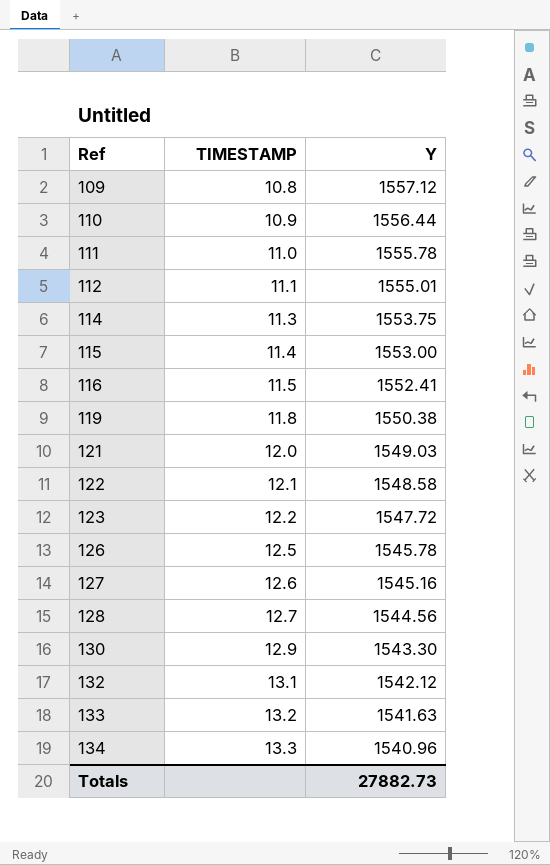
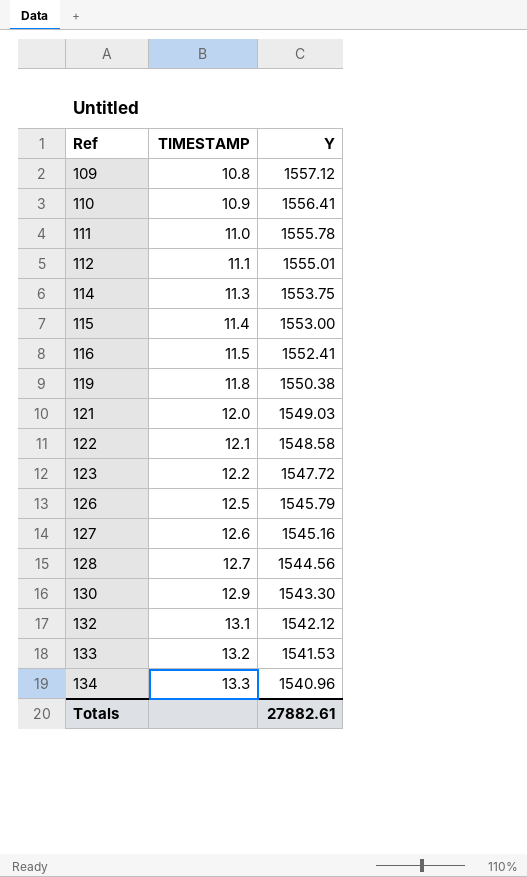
110 | Y: 1556.44 -> 1556.41
126 | Y: 1545.78 -> 1545.79
133 | Y: 1541.63 -> 1541.53
Totals | Y: 27882.73 -> 27882.61

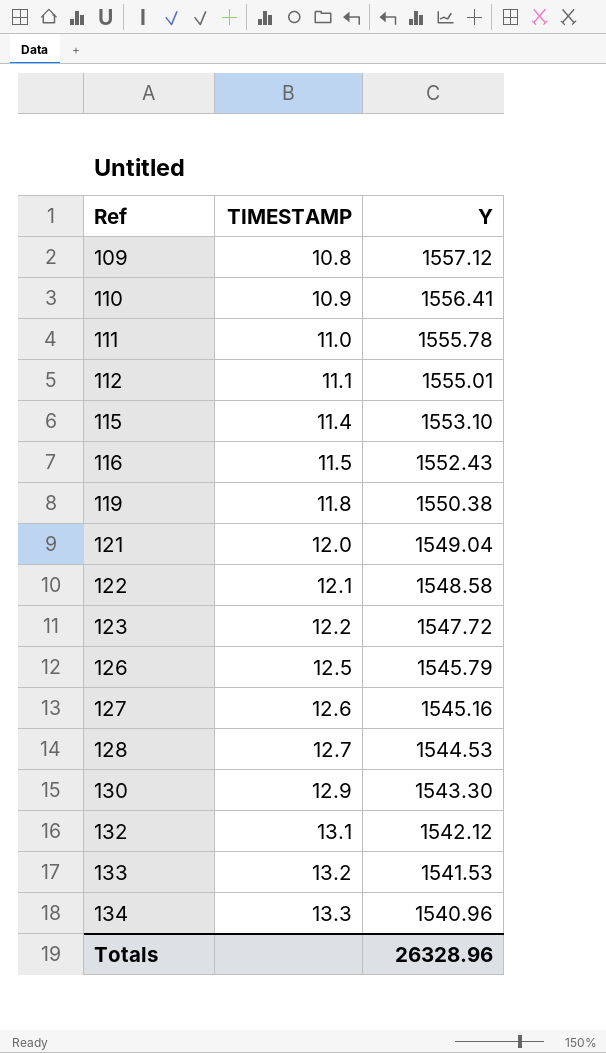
row 114: 11.3 | 1553.75 -> none
115 | Y: 1553.00 -> 1553.10
116 | Y: 1552.41 -> 1552.43
121 | Y: 1549.03 -> 1549.04
128 | Y: 1544.56 -> 1544.53
Totals | Y: 27882.61 -> 26328.96

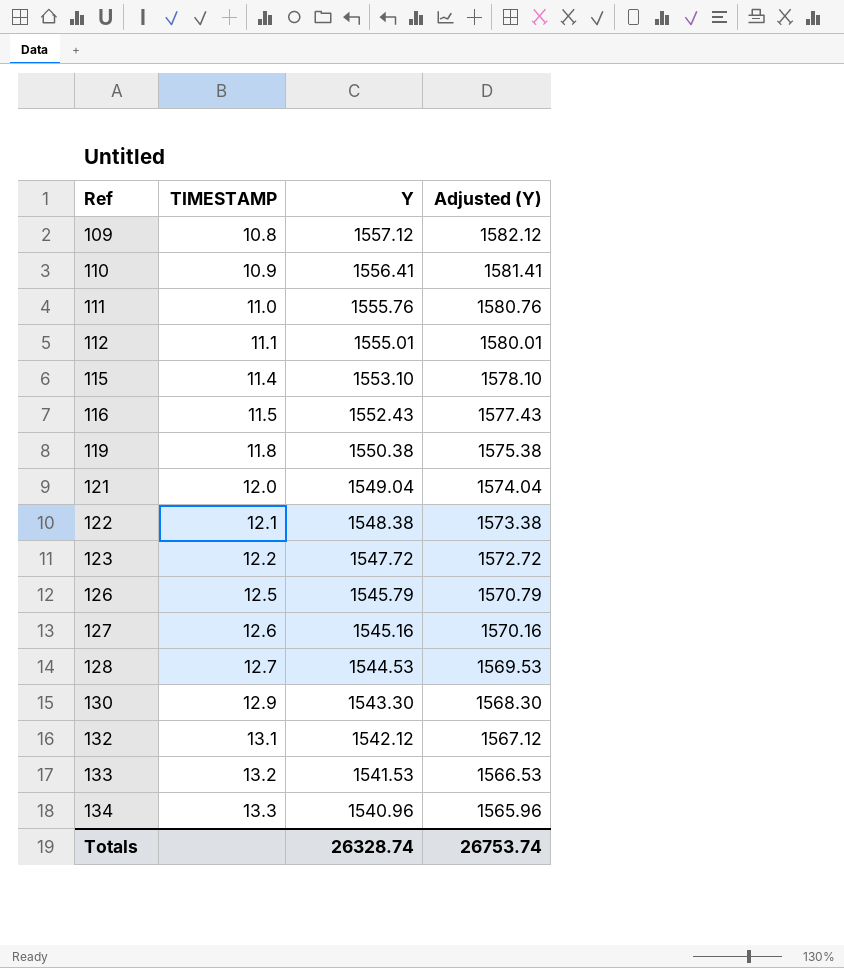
column Adjusted (Y) | formula: none -> [Y] + 25
111 | Y: 1555.78 -> 1555.76
122 | Y: 1548.58 -> 1548.38
Totals | Y: 26328.96 -> 26328.74

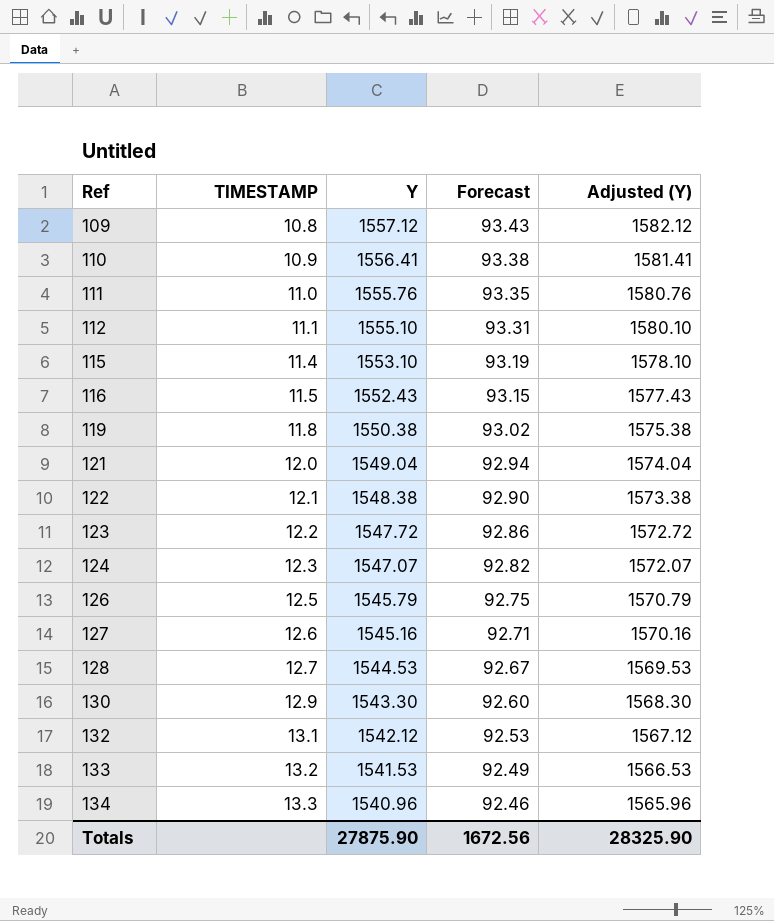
column Forecast | formula: none -> [Y] * 0.06
112 | Y: 1555.01 -> 1555.10
112 | Adjusted (Y): 1580.01 -> 1580.10
row 124: none -> 12.3 | 1547.07 | 92.82 | 1572.07
Totals | Y: 26328.74 -> 27875.90
Totals | Adjusted (Y): 26753.74 -> 28325.90

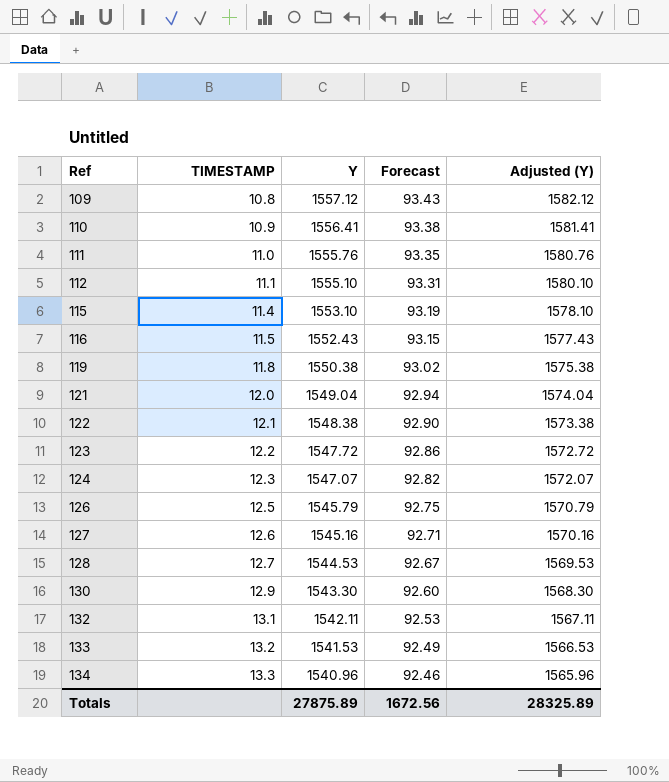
132 | Y: 1542.12 -> 1542.11
132 | Adjusted (Y): 1567.12 -> 1567.11
Totals | Y: 27875.90 -> 27875.89
Totals | Adjusted (Y): 28325.90 -> 28325.89

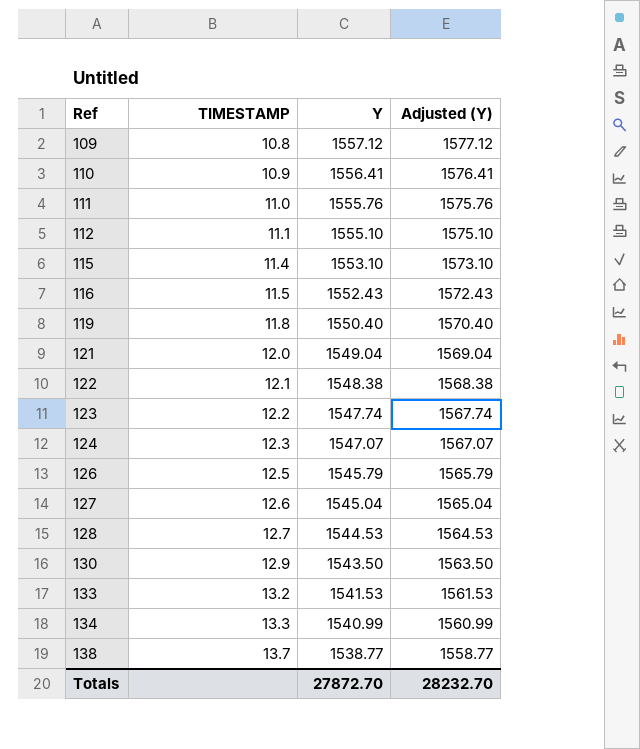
column Forecast | formula: [Y] * 0.06 -> none
column Adjusted (Y) | formula: [Y] + 25 -> [Y] + 20
row 132: 13.1 | 1542.11 | 92.53 | 1567.11 -> none
119 | Y: 1550.38 -> 1550.40
123 | Y: 1547.72 -> 1547.74
127 | Y: 1545.16 -> 1545.04
130 | Y: 1543.30 -> 1543.50
134 | Y: 1540.96 -> 1540.99
row 138: none -> 13.7 | 1538.77 | 1558.77
Totals | Y: 27875.89 -> 27872.70
Totals | Adjusted (Y): 28325.89 -> 28232.70

